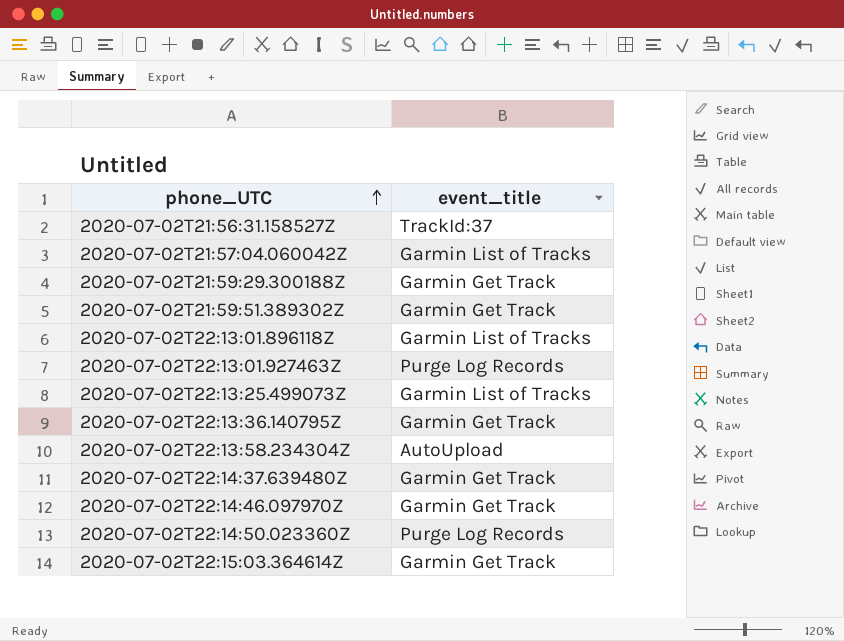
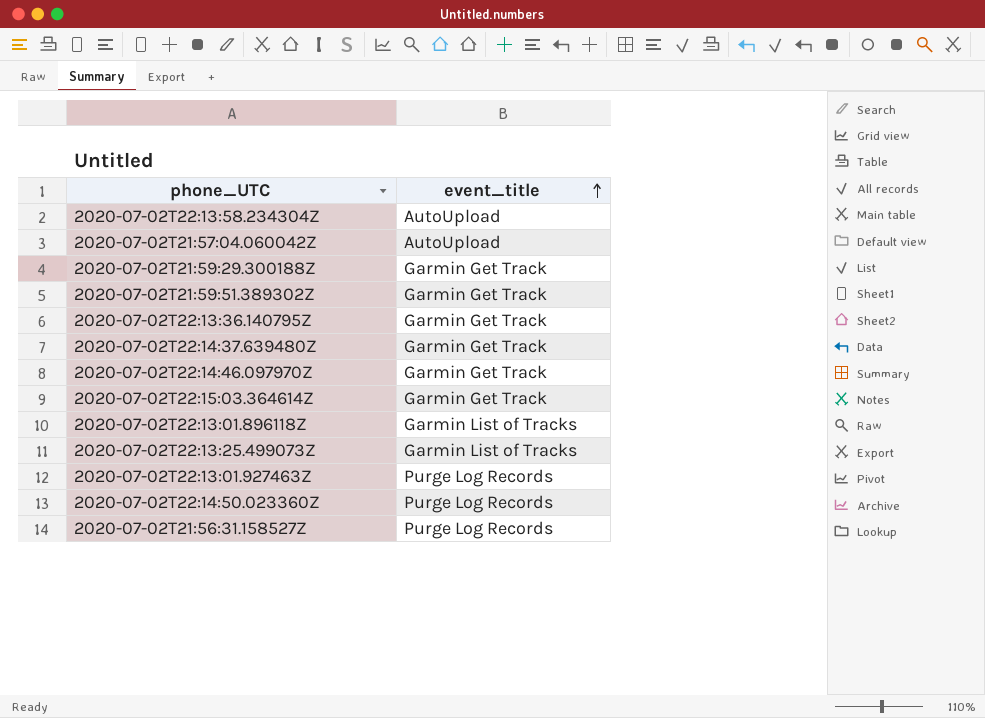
row order: phone_UTC ascending -> event_title ascending
2020-07-02T21:57:04.060042Z | event_title: Garmin List of Tracks -> AutoUpload
2020-07-02T21:56:31.158527Z | event_title: TrackId:37 -> Purge Log Records

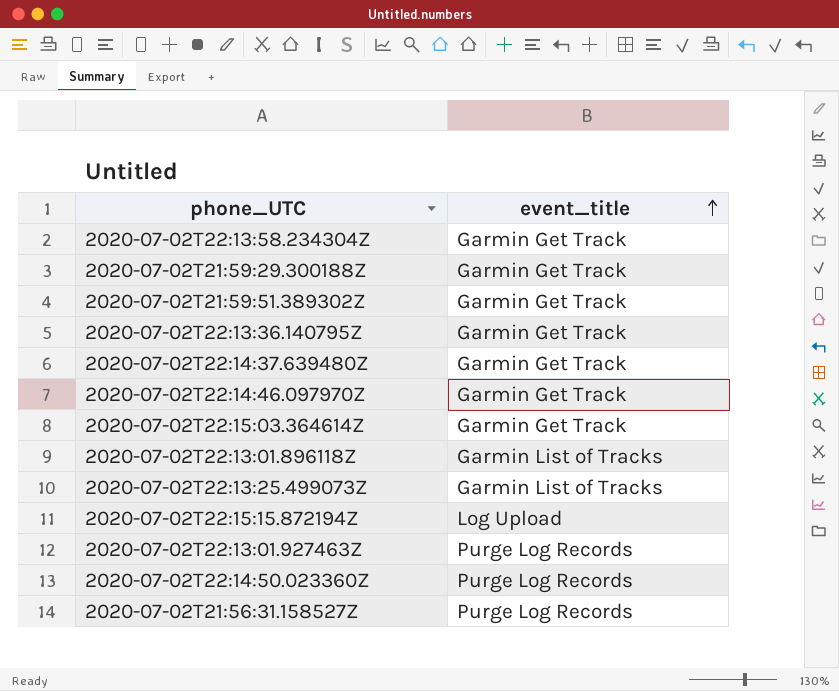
row 2020-07-02T21:57:04.060042Z: AutoUpload -> none
2020-07-02T22:13:58.234304Z | event_title: AutoUpload -> Garmin Get Track
row 2020-07-02T22:15:15.872194Z: none -> Log Upload

